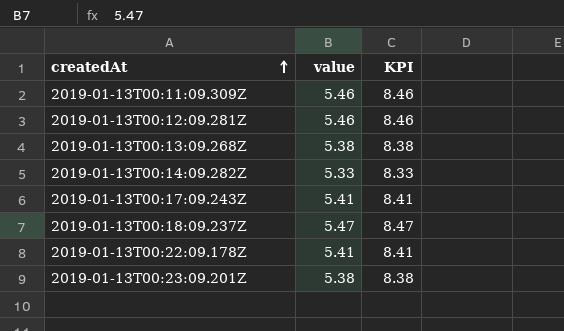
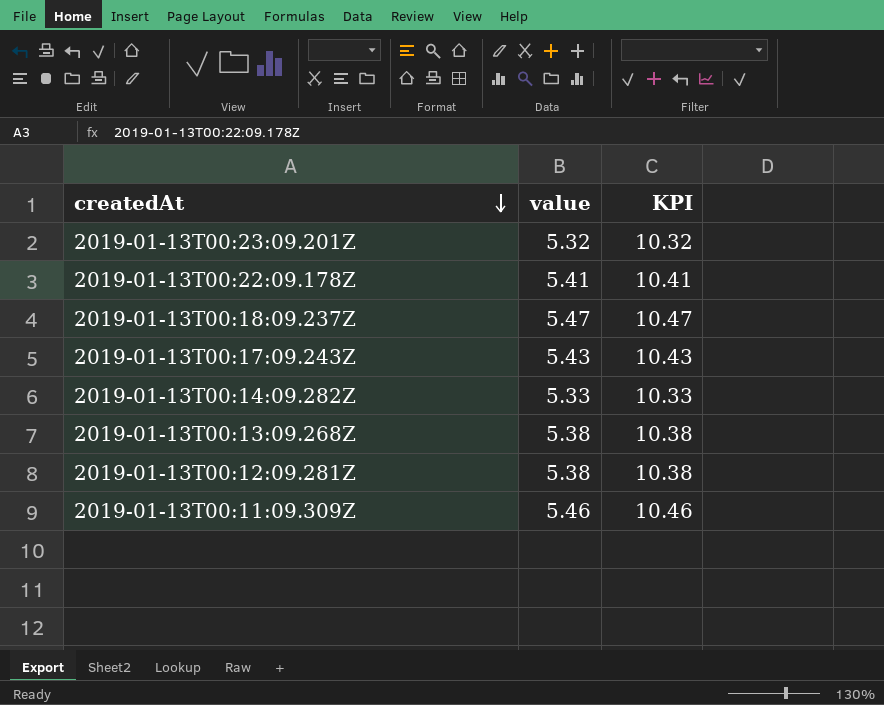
row order: createdAt ascending -> createdAt descending
column KPI | formula: [value] + 3 -> [value] + 5
2019-01-13T00:23:09.201Z | value: 5.38 -> 5.32
2019-01-13T00:17:09.243Z | value: 5.41 -> 5.43
2019-01-13T00:12:09.281Z | value: 5.46 -> 5.38

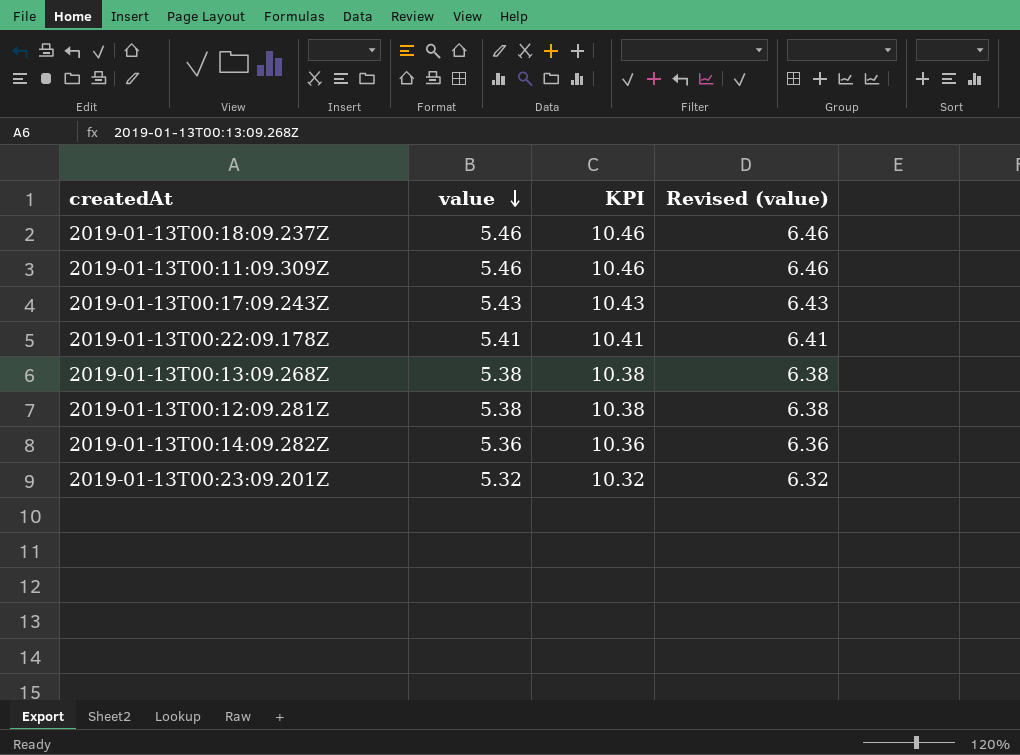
row order: createdAt descending -> value descending
column Revised (value) | formula: none -> [value] + 1
2019-01-13T00:18:09.237Z | value: 5.47 -> 5.46
2019-01-13T00:18:09.237Z | KPI: 10.47 -> 10.46
2019-01-13T00:14:09.282Z | value: 5.33 -> 5.36
2019-01-13T00:14:09.282Z | KPI: 10.33 -> 10.36

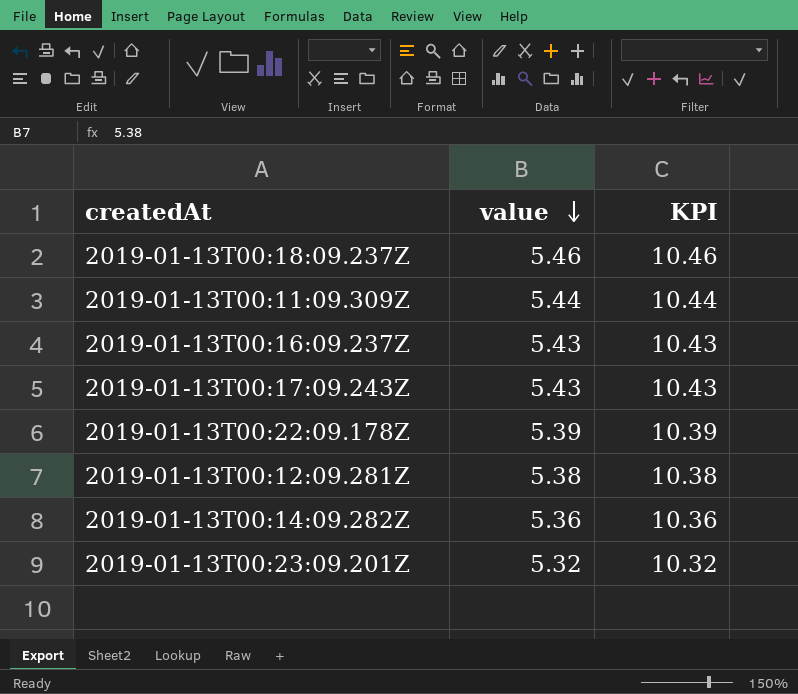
column Revised (value) | formula: [value] + 1 -> none
row 2019-01-13T00:13:09.268Z: 5.38 | 10.38 | 6.38 -> none
2019-01-13T00:11:09.309Z | value: 5.46 -> 5.44
2019-01-13T00:11:09.309Z | KPI: 10.46 -> 10.44
row 2019-01-13T00:16:09.237Z: none -> 5.43 | 10.43
2019-01-13T00:22:09.178Z | value: 5.41 -> 5.39
2019-01-13T00:22:09.178Z | KPI: 10.41 -> 10.39

